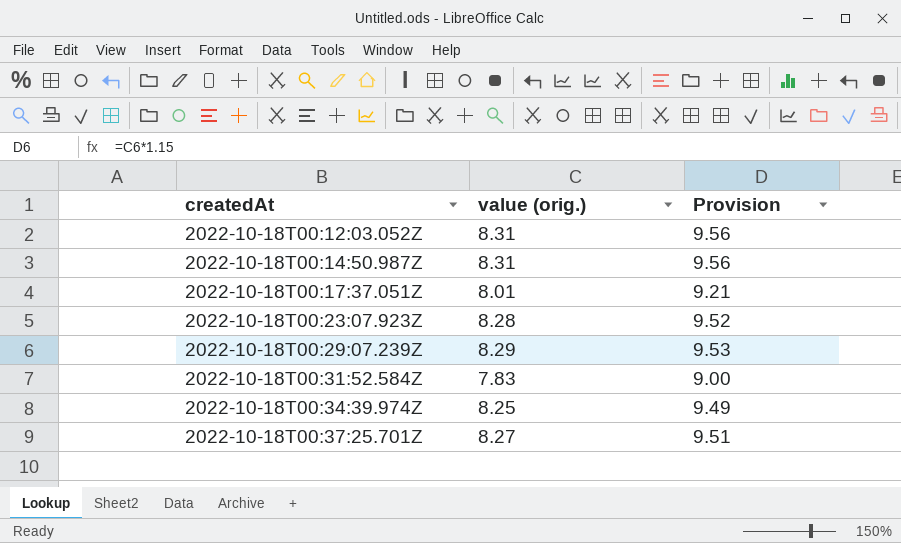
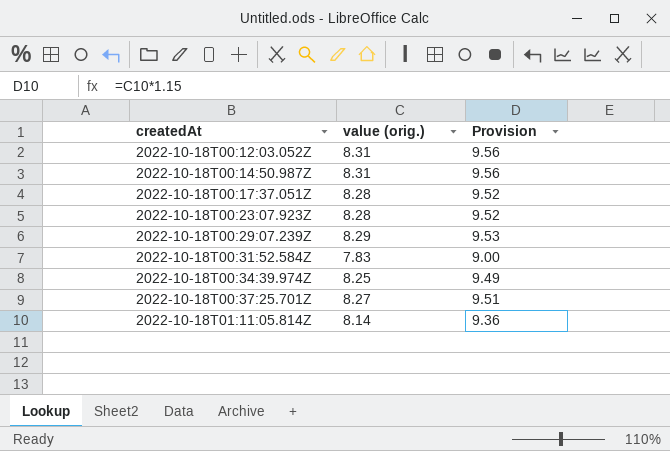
2022-10-18T00:17:37.051Z | value (orig.): 8.01 -> 8.28
2022-10-18T00:17:37.051Z | Provision: 9.21 -> 9.52
row 2022-10-18T01:11:05.814Z: none -> 8.14 | 9.36

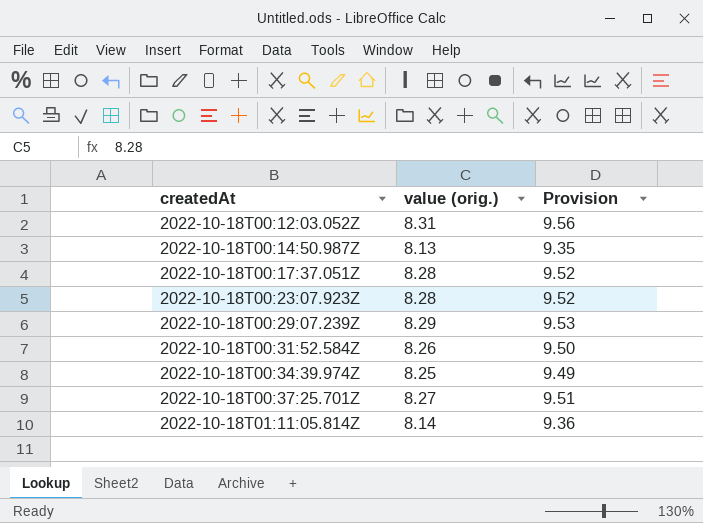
2022-10-18T00:14:50.987Z | value (orig.): 8.31 -> 8.13
2022-10-18T00:14:50.987Z | Provision: 9.56 -> 9.35
2022-10-18T00:31:52.584Z | value (orig.): 7.83 -> 8.26
2022-10-18T00:31:52.584Z | Provision: 9.00 -> 9.50

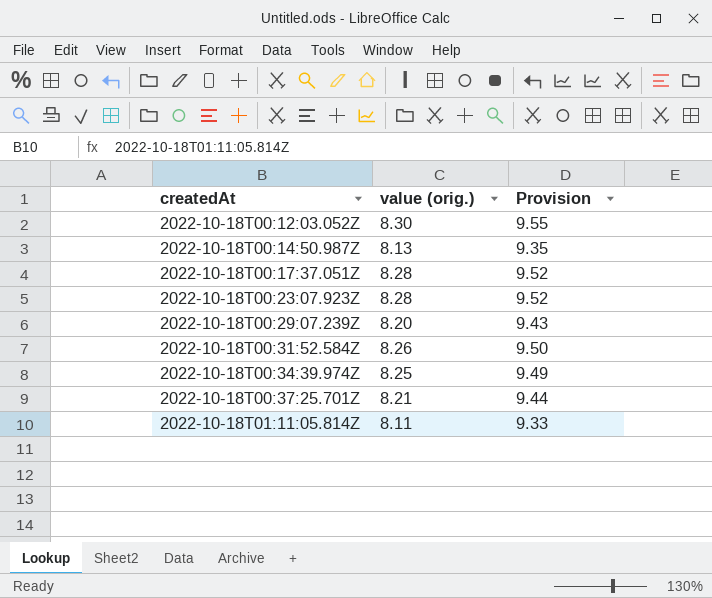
2022-10-18T00:12:03.052Z | value (orig.): 8.31 -> 8.30
2022-10-18T00:12:03.052Z | Provision: 9.56 -> 9.55
2022-10-18T00:29:07.239Z | value (orig.): 8.29 -> 8.20
2022-10-18T00:29:07.239Z | Provision: 9.53 -> 9.43
2022-10-18T00:37:25.701Z | value (orig.): 8.27 -> 8.21
2022-10-18T00:37:25.701Z | Provision: 9.51 -> 9.44
2022-10-18T01:11:05.814Z | value (orig.): 8.14 -> 8.11
2022-10-18T01:11:05.814Z | Provision: 9.36 -> 9.33

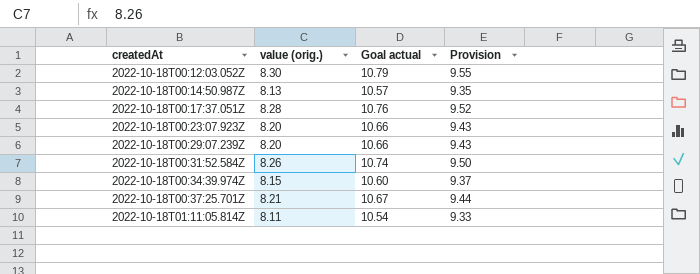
column Goal actual | formula: none -> [value (orig.)] * 1.3
2022-10-18T00:23:07.923Z | value (orig.): 8.28 -> 8.20
2022-10-18T00:23:07.923Z | Provision: 9.52 -> 9.43
2022-10-18T00:34:39.974Z | value (orig.): 8.25 -> 8.15
2022-10-18T00:34:39.974Z | Provision: 9.49 -> 9.37

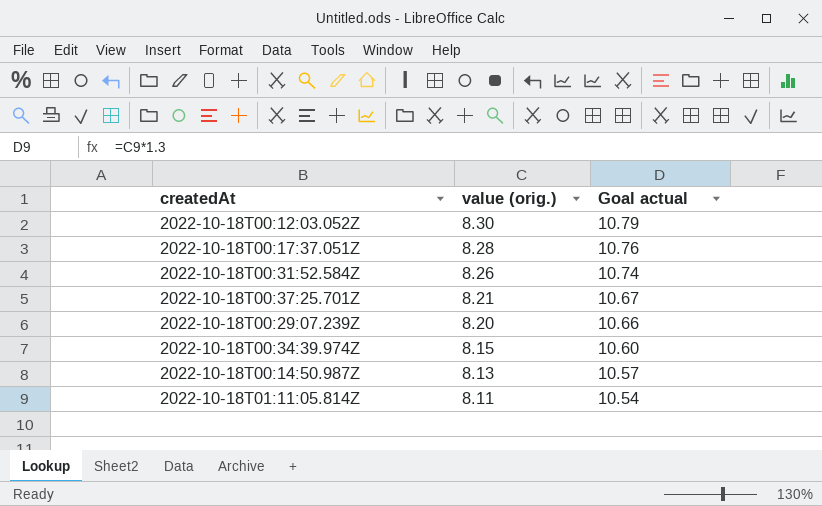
row order: createdAt ascending -> value (orig.) descending
column Provision | formula: [value (orig.)] * 1.15 -> none
row 2022-10-18T00:23:07.923Z: 8.20 | 10.66 | 9.43 -> none

